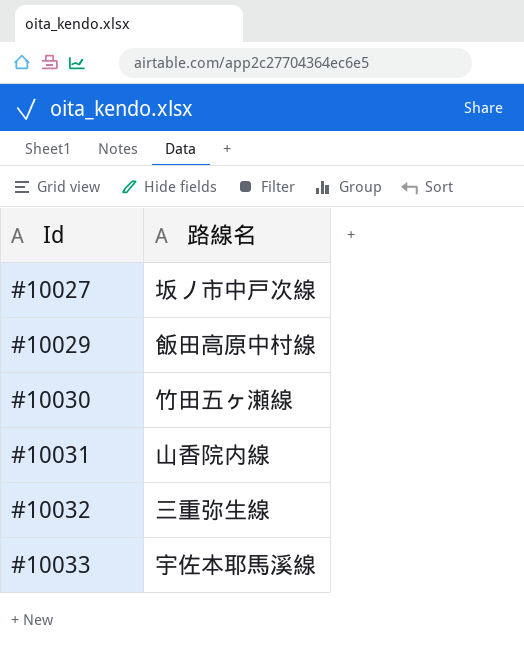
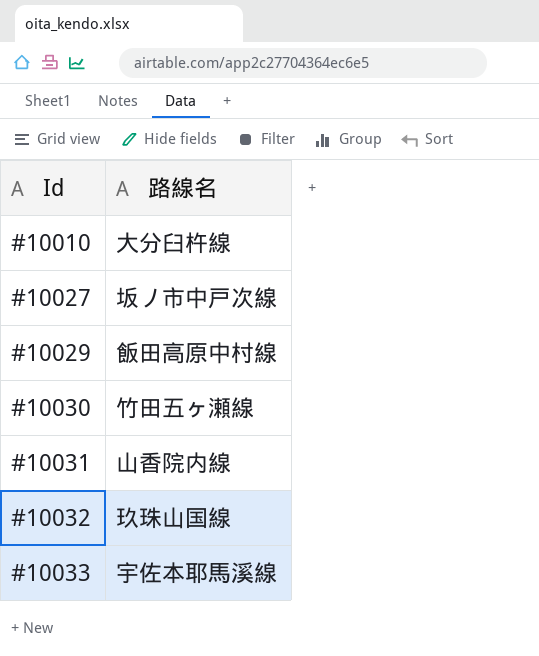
row #10010: none -> 大分臼杵線
#10032 | 路線名: 三重弥生線 -> 玖珠山国線

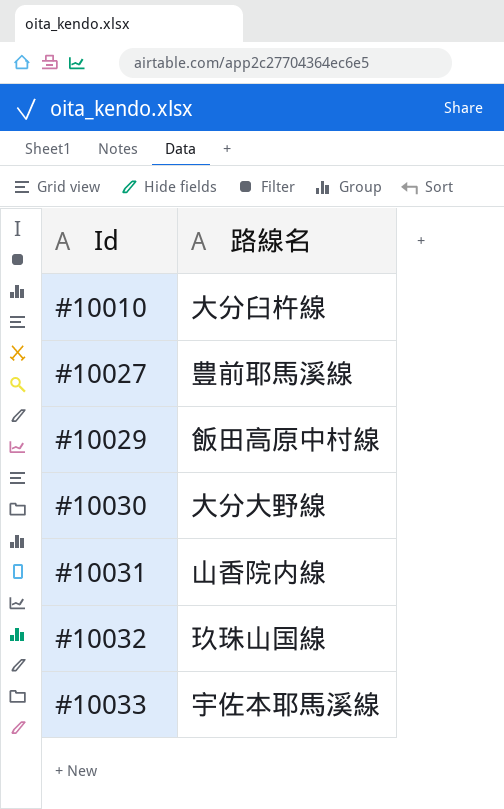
#10027 | 路線名: 坂ノ市中戸次線 -> 豊前耶馬溪線
#10030 | 路線名: 竹田五ヶ瀬線 -> 大分大野線

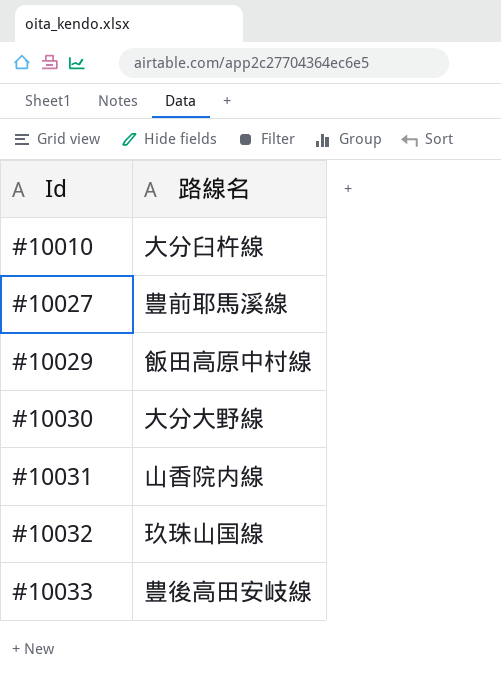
#10033 | 路線名: 宇佐本耶馬溪線 -> 豊後高田安岐線

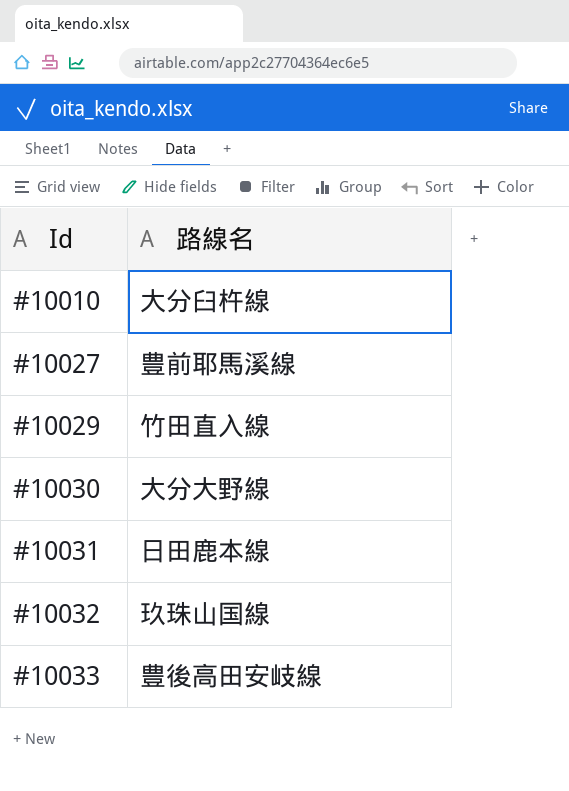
#10029 | 路線名: 飯田高原中村線 -> 竹田直入線
#10031 | 路線名: 山香院内線 -> 日田鹿本線

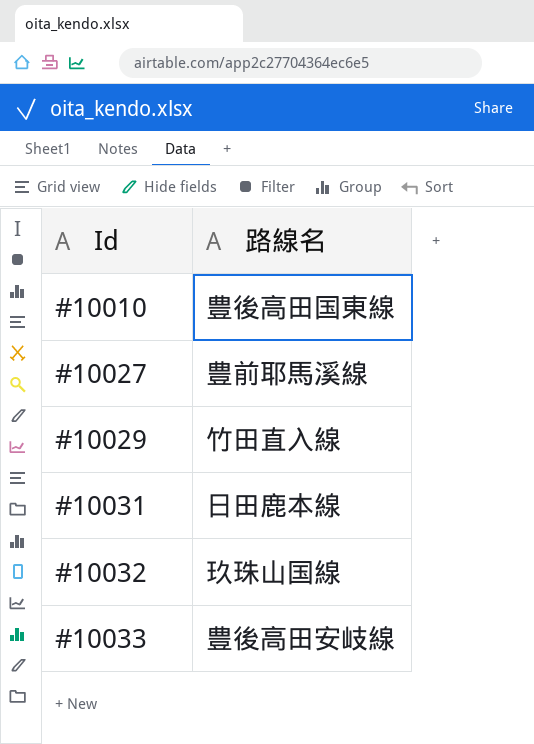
row #10030: 大分大野線 -> none
#10010 | 路線名: 大分臼杵線 -> 豊後高田国東線

